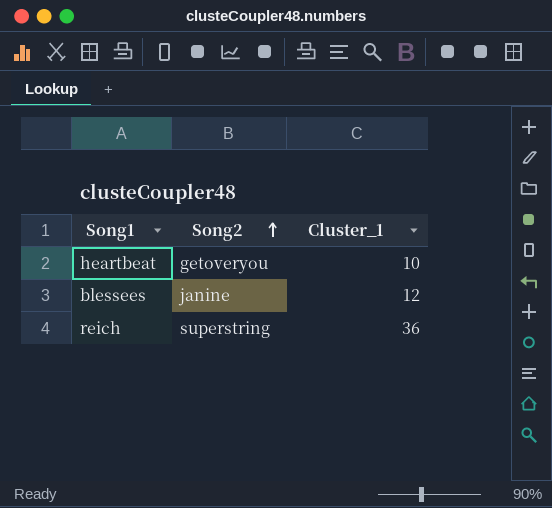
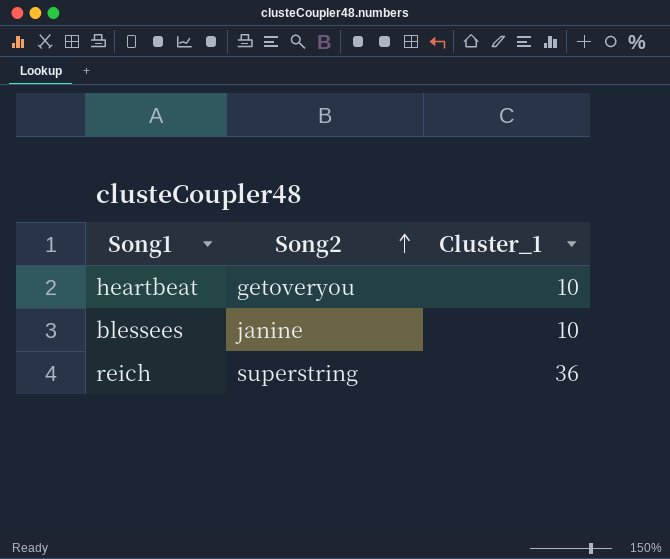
blessees | Cluster_1: 12 -> 10

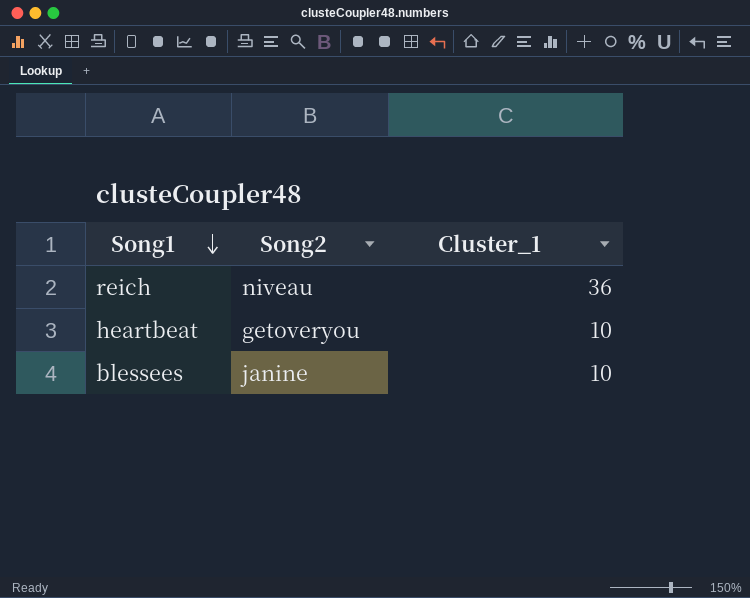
row order: Song2 ascending -> Song1 descending
reich | Song2: superstring -> niveau

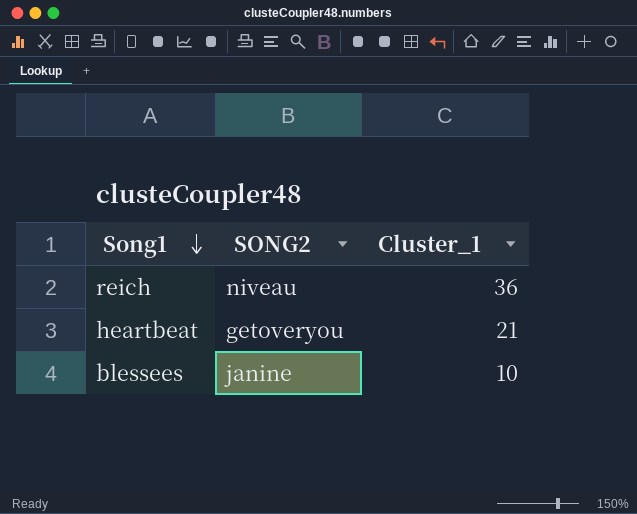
column name: Song2 -> SONG2
heartbeat | Cluster_1: 10 -> 21

